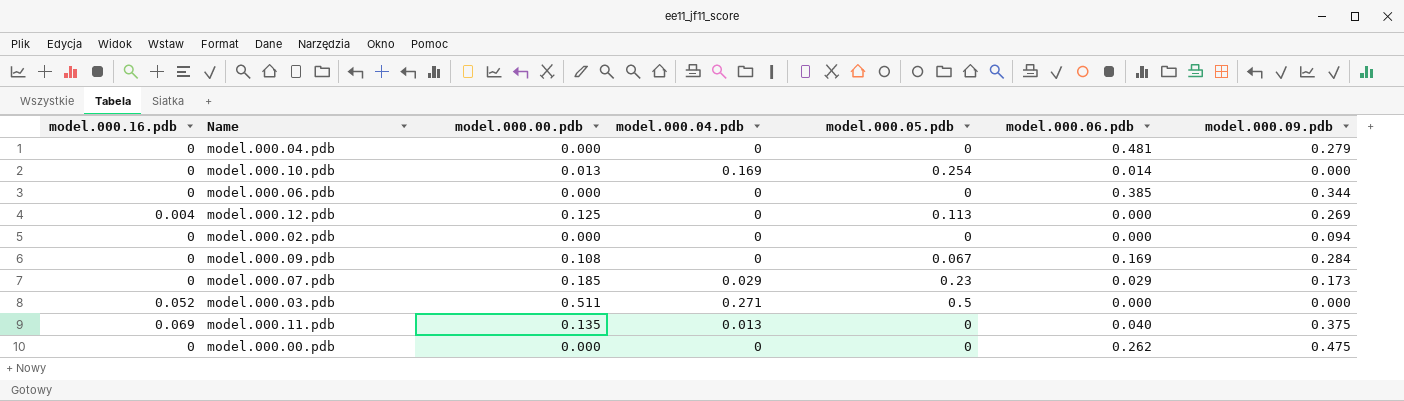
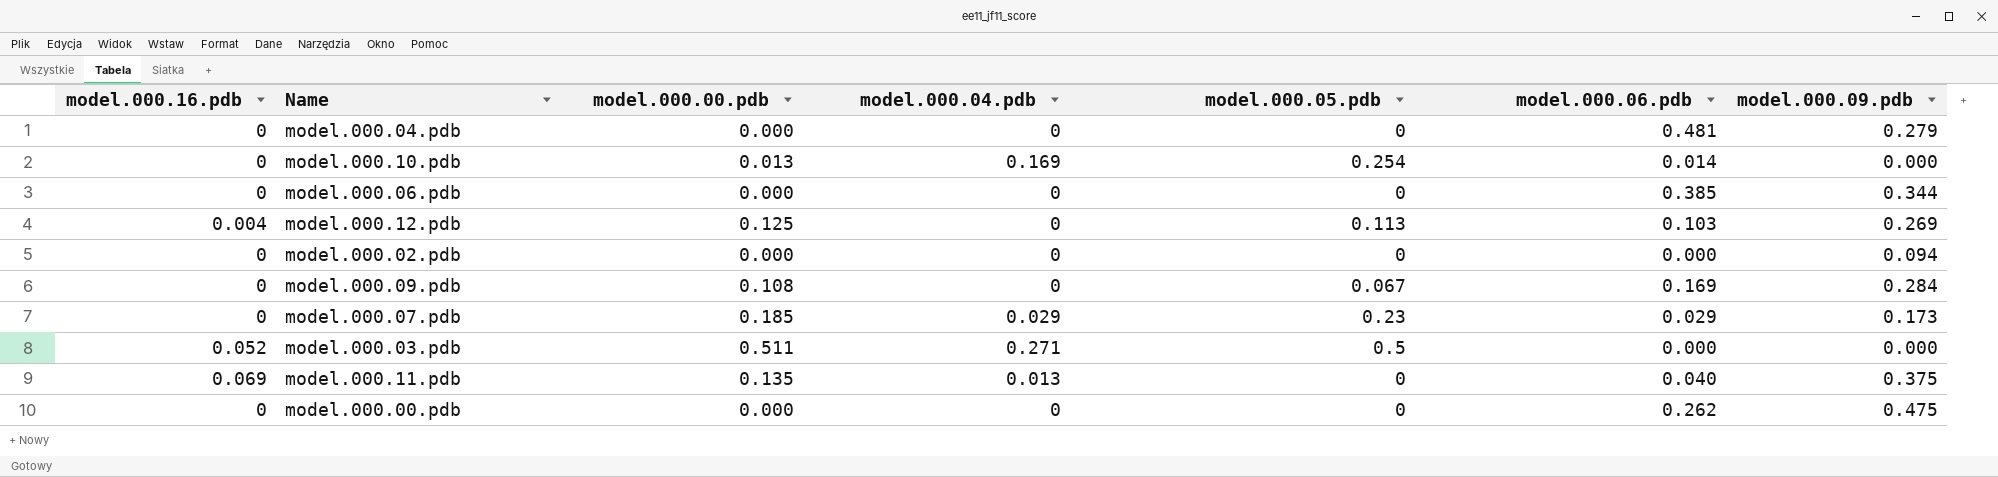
model.000.12.pdb | model.000.06.pdb: 0.000 -> 0.103

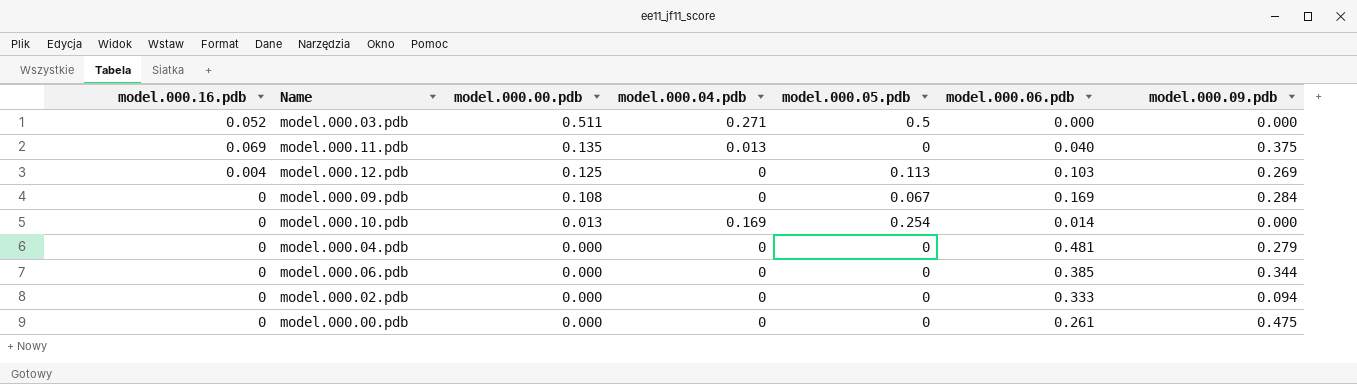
row order: none -> model.000.00.pdb descending
row model.000.07.pdb: 0 | 0.185 | 0.029 | 0.23 | 0.029 | 0.173 -> none
model.000.02.pdb | model.000.06.pdb: 0.000 -> 0.333
model.000.00.pdb | model.000.06.pdb: 0.262 -> 0.261

